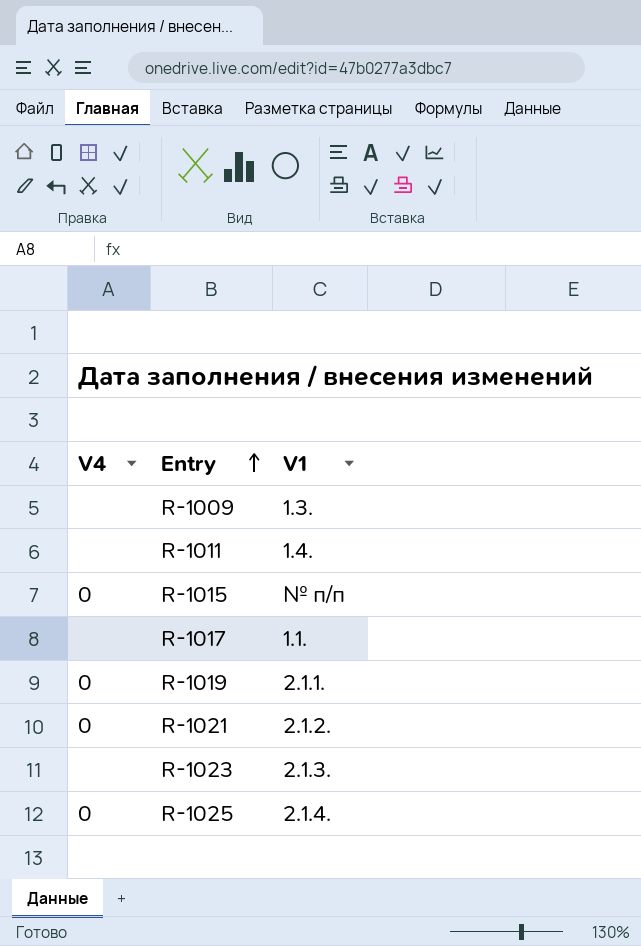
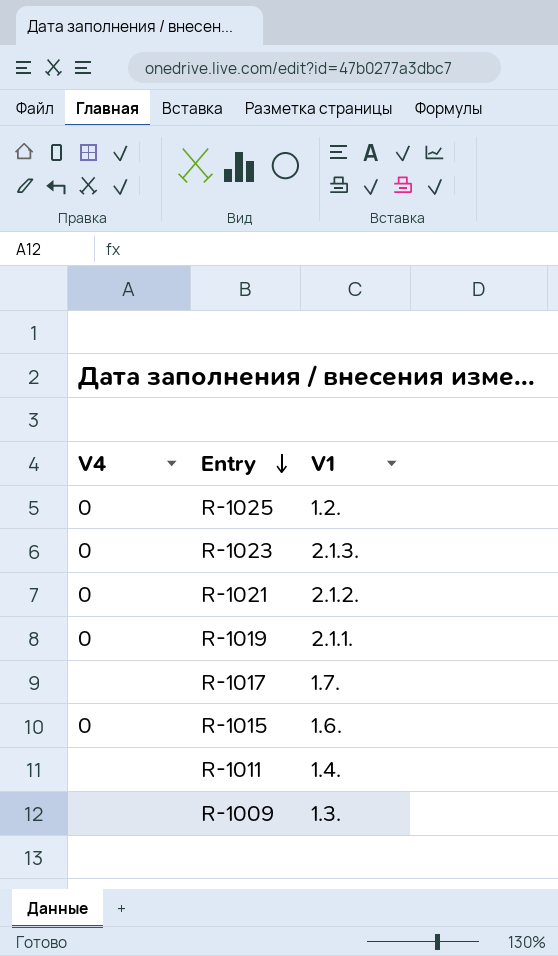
row order: Entry ascending -> Entry descending
R-1025 | V1: 2.1.4. -> 1.2.
R-1023 | V4: none -> 0
R-1017 | V1: 1.1. -> 1.7.
R-1015 | V1: № п/п -> 1.6.

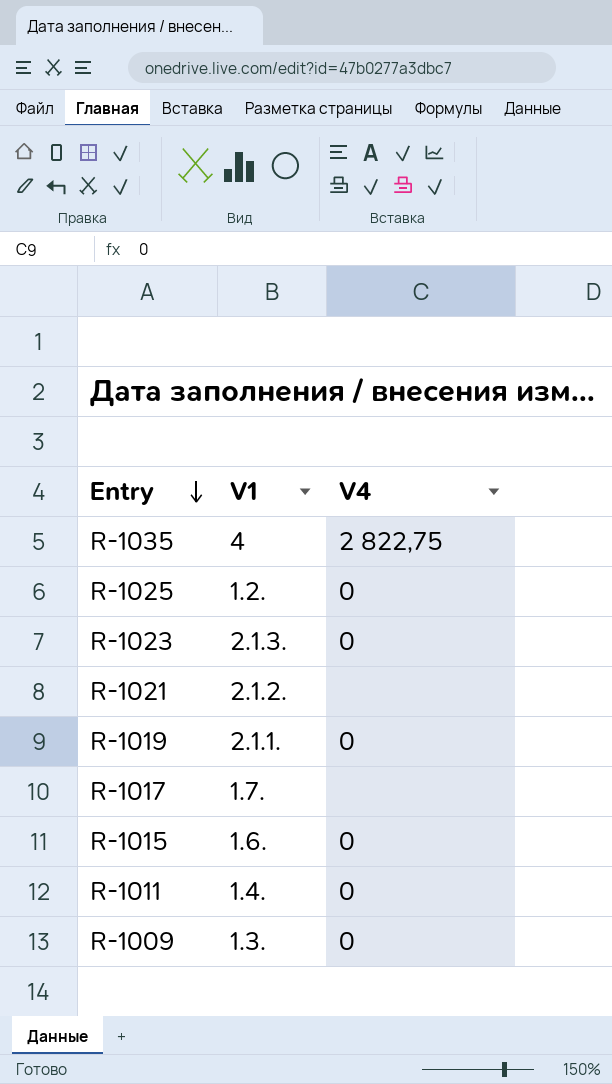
column V4 | position: 1 -> 3
row R-1035: none -> 4 | 2 822,75
R-1021 | V4: 0 -> none
R-1011 | V4: none -> 0
R-1009 | V4: none -> 0

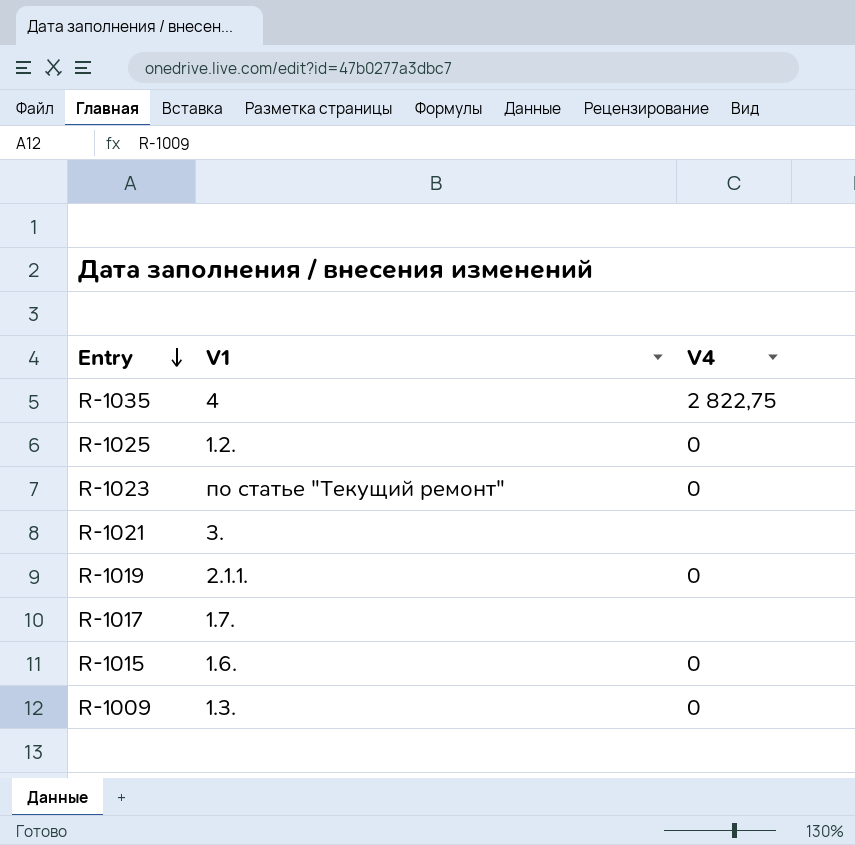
row R-1011: 1.4. | 0 -> none
R-1023 | V1: 2.1.3. -> по статье "Текущий ремонт"
R-1021 | V1: 2.1.2. -> 3.

